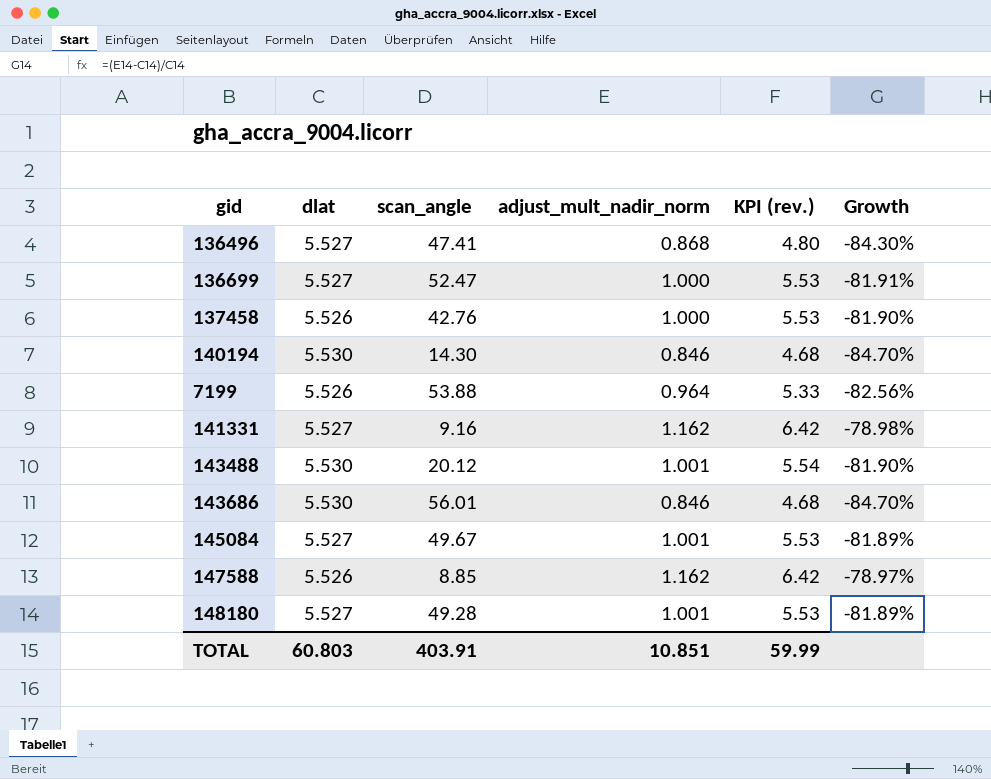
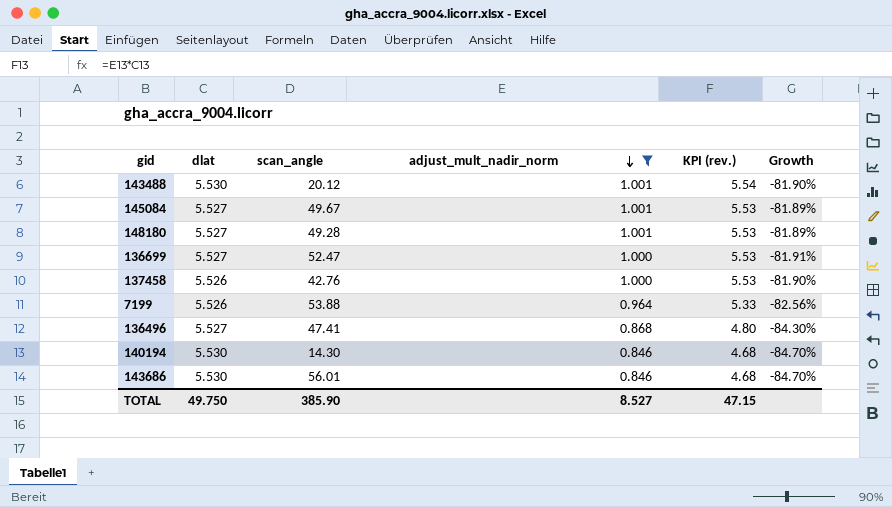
filter: none -> adjust_mult_nadir_norm != 1.162
row order: none -> adjust_mult_nadir_norm descending
TOTAL | dlat: 60.803 -> 49.750
TOTAL | scan_angle: 403.91 -> 385.90
TOTAL | adjust_mult_nadir_norm: 10.851 -> 8.527
TOTAL | KPI (rev.): 59.99 -> 47.15

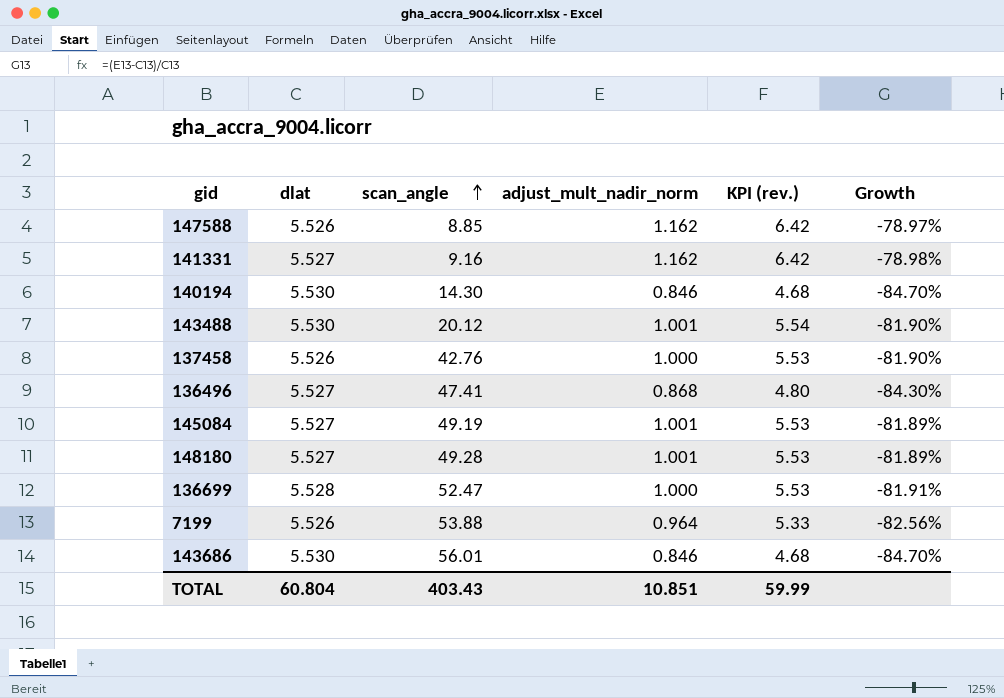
filter: adjust_mult_nadir_norm != 1.162 -> none
row order: adjust_mult_nadir_norm descending -> scan_angle ascending
145084 | scan_angle: 49.67 -> 49.19
136699 | dlat: 5.527 -> 5.528
TOTAL | dlat: 49.750 -> 60.804
TOTAL | scan_angle: 385.90 -> 403.43
TOTAL | adjust_mult_nadir_norm: 8.527 -> 10.851
TOTAL | KPI (rev.): 47.15 -> 59.99

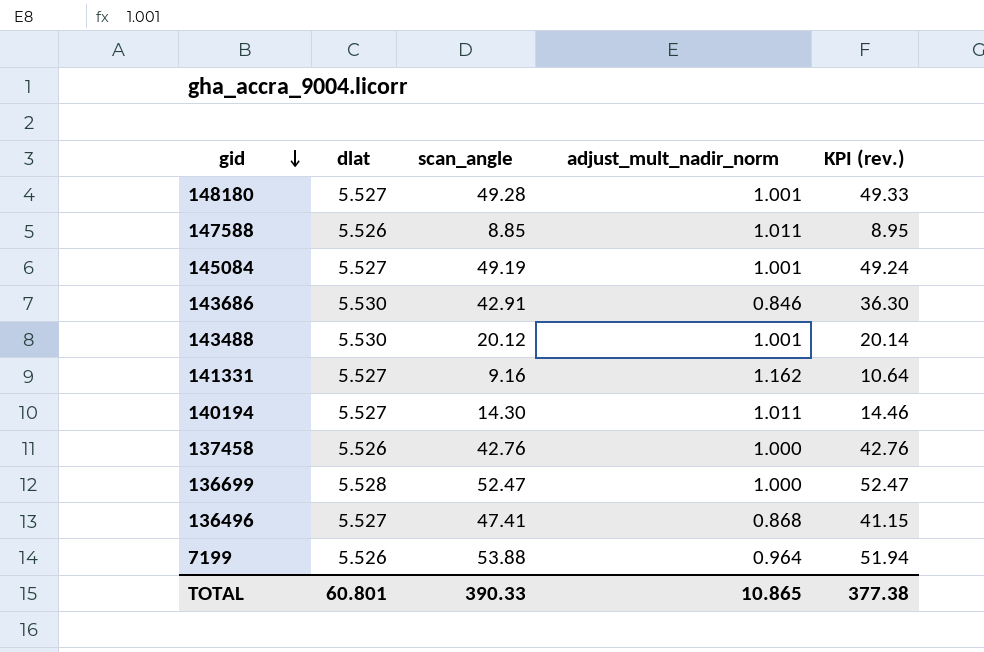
row order: scan_angle ascending -> gid descending
column Growth | formula: ([adjust_mult_nadir_norm] - [dlat]) / [dlat] -> none
column KPI (rev.) | formula: [dlat] * [adjust_mult_nadir_norm] -> [scan_angle] * [adjust_mult_nadir_norm]
147588 | adjust_mult_nadir_norm: 1.162 -> 1.011
143686 | scan_angle: 56.01 -> 42.91
140194 | dlat: 5.530 -> 5.527
140194 | adjust_mult_nadir_norm: 0.846 -> 1.011
TOTAL | dlat: 60.804 -> 60.801
TOTAL | scan_angle: 403.43 -> 390.33
TOTAL | adjust_mult_nadir_norm: 10.851 -> 10.865
TOTAL | KPI (rev.): 59.99 -> 377.38

